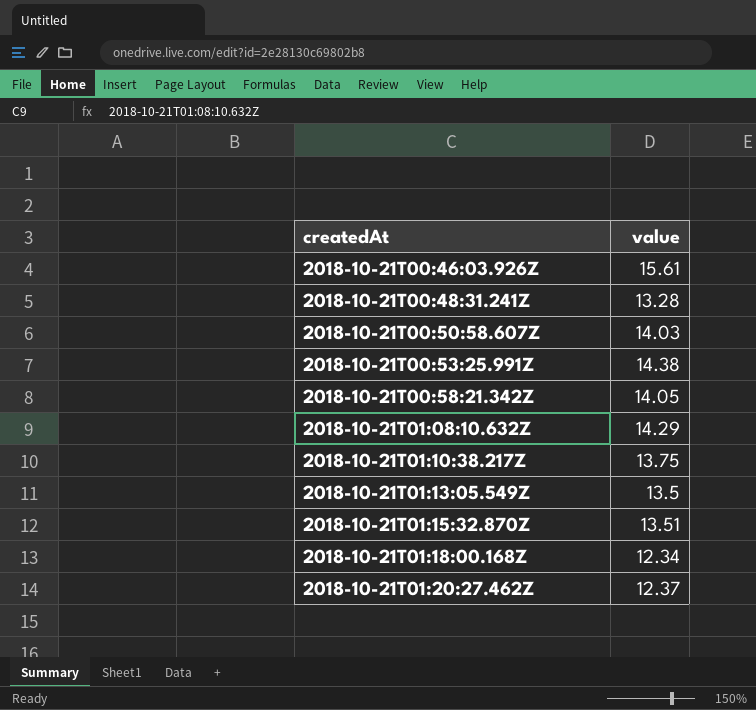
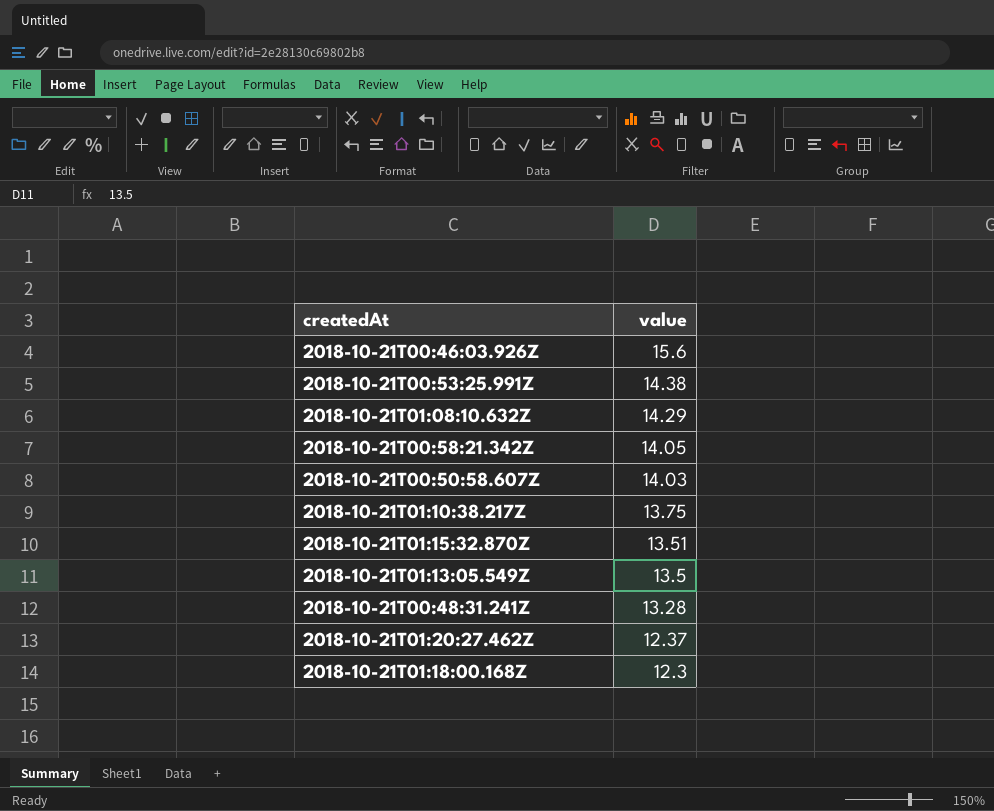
row order: createdAt ascending -> value descending
2018-10-21T00:46:03.926Z | value: 15.61 -> 15.6
2018-10-21T01:18:00.168Z | value: 12.34 -> 12.3

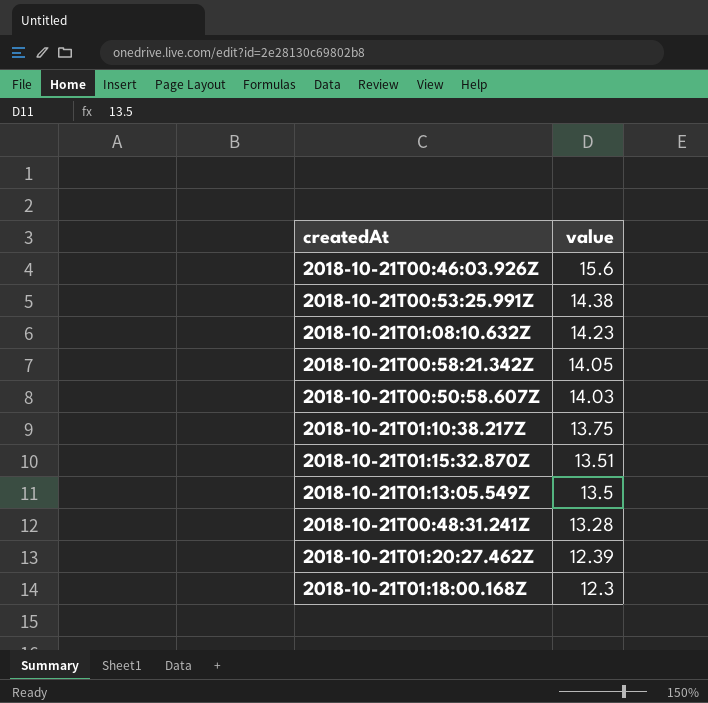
2018-10-21T01:08:10.632Z | value: 14.29 -> 14.23
2018-10-21T01:20:27.462Z | value: 12.37 -> 12.39

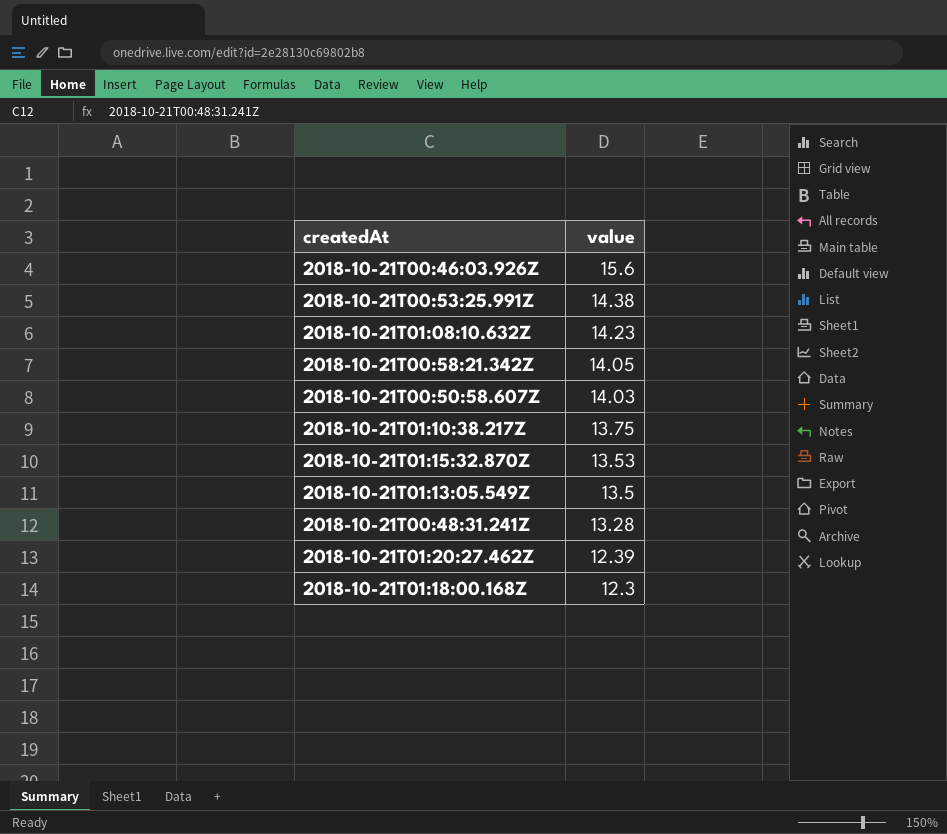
2018-10-21T01:15:32.870Z | value: 13.51 -> 13.53

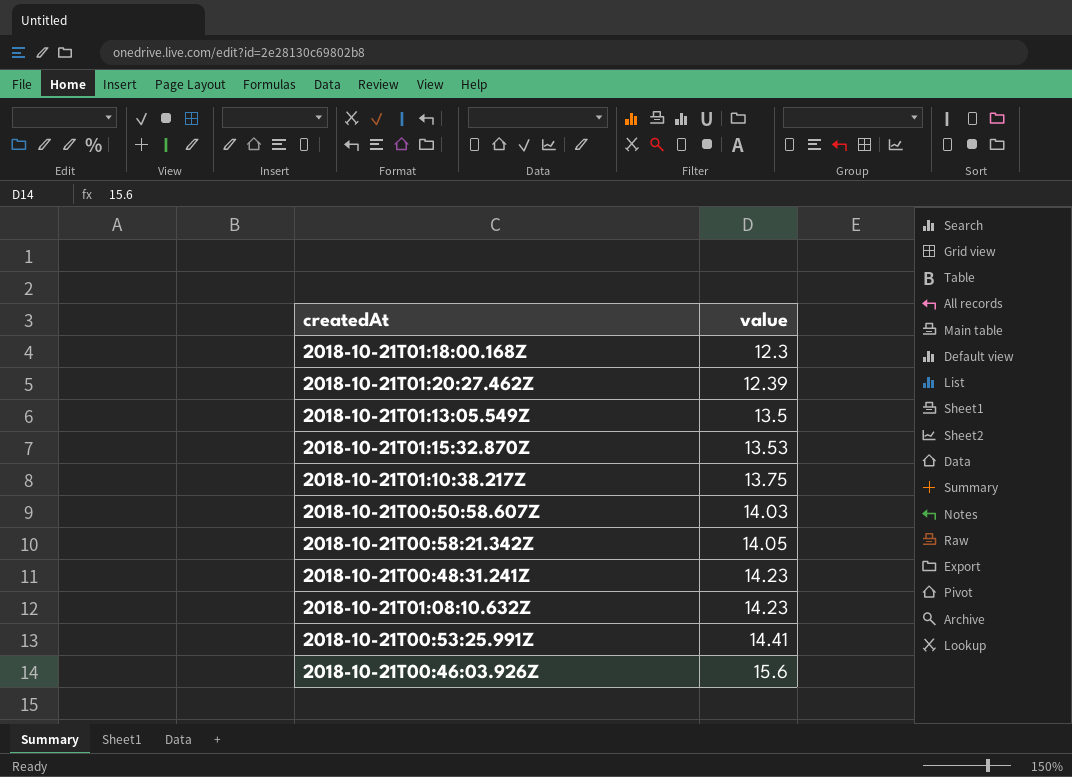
row order: value descending -> value ascending
2018-10-21T00:48:31.241Z | value: 13.28 -> 14.23
2018-10-21T00:53:25.991Z | value: 14.38 -> 14.41

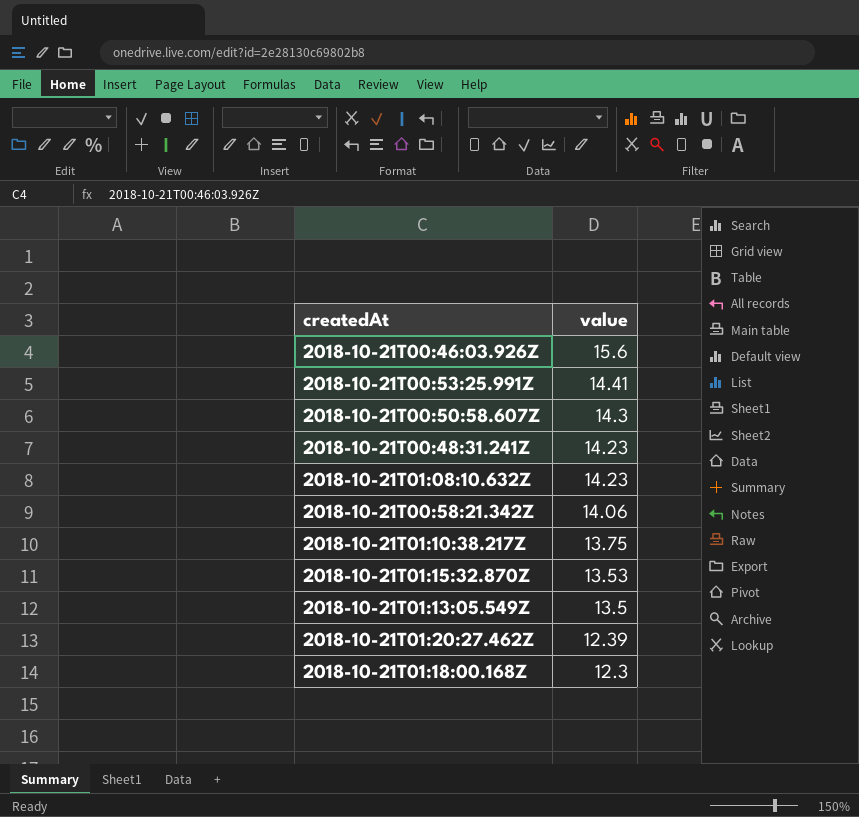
row order: value ascending -> value descending
2018-10-21T00:50:58.607Z | value: 14.03 -> 14.3
2018-10-21T00:58:21.342Z | value: 14.05 -> 14.06

